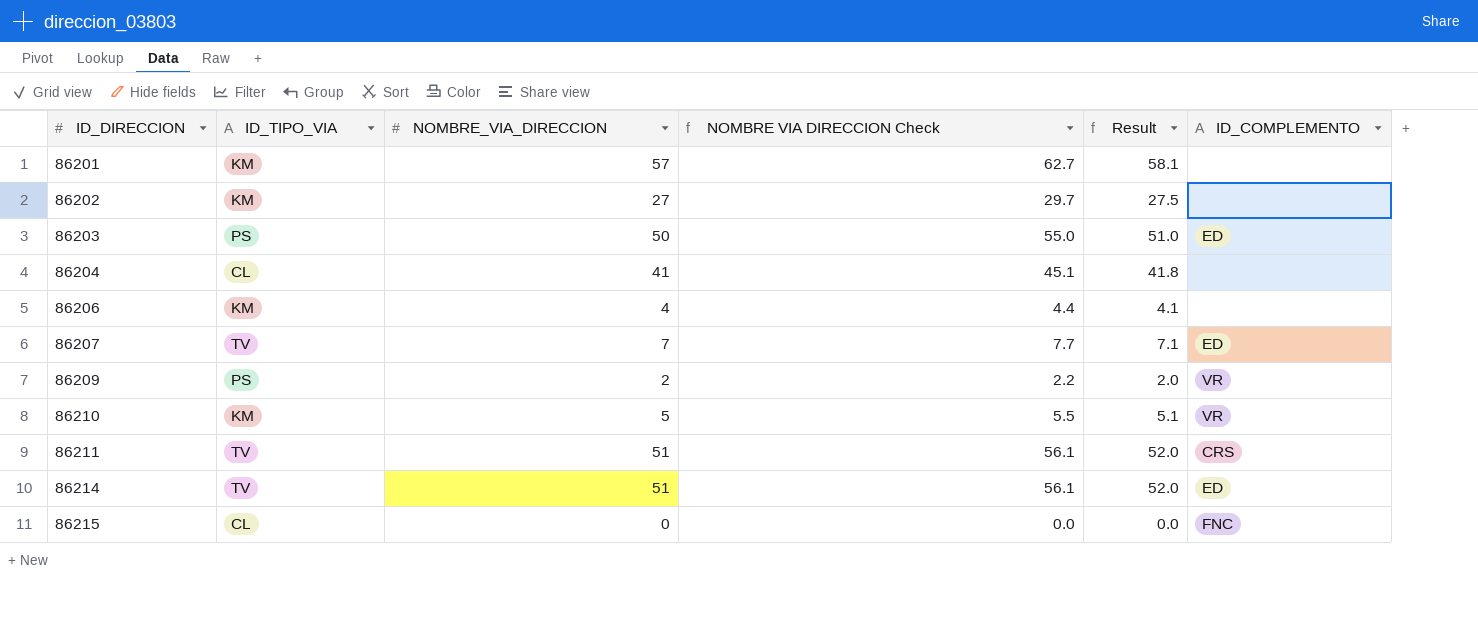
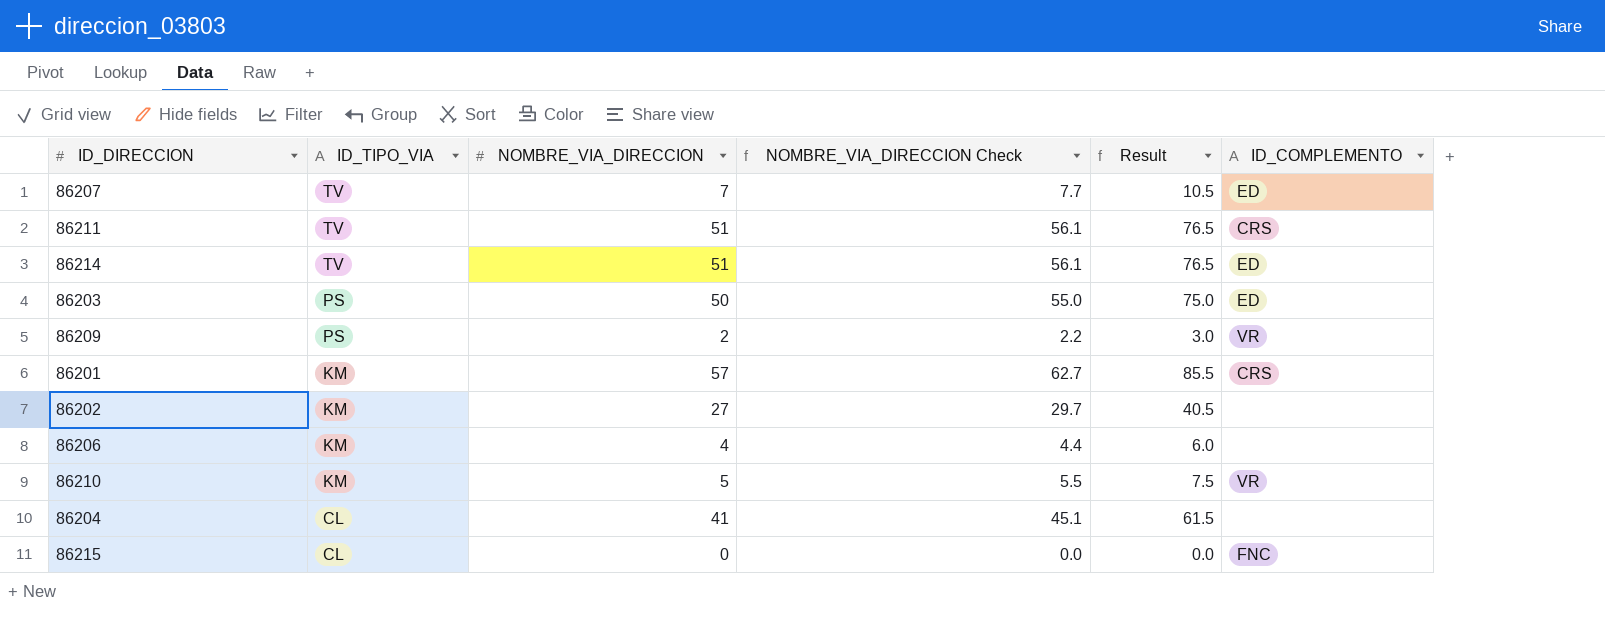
row order: ID_DIRECCION ascending -> ID_TIPO_VIA descending
column name: NOMBRE VIA DIRECCION Check -> NOMBRE_VIA_DIRECCION Check
column Result | formula: [NOMBRE_VIA_DIRECCION] * 1.02 -> [NOMBRE_VIA_DIRECCION] * 1.5
86201 | ID_COMPLEMENTO: none -> CRS

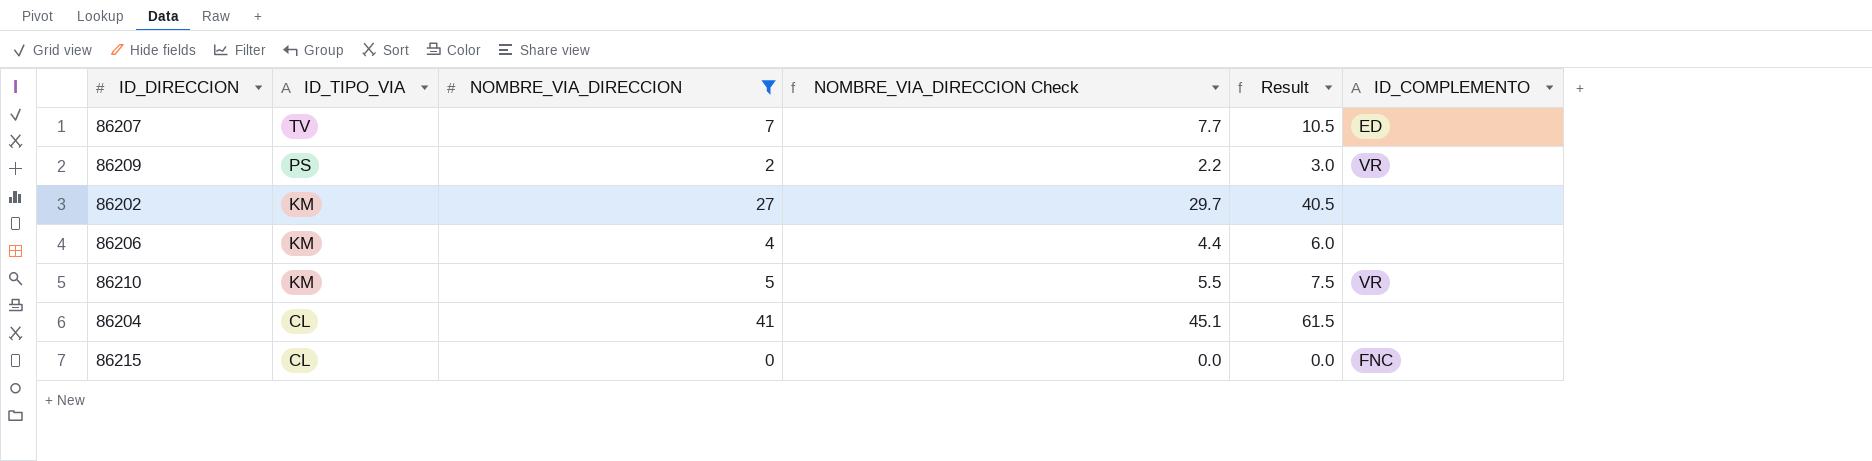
filter: none -> NOMBRE_VIA_DIRECCION <= 41

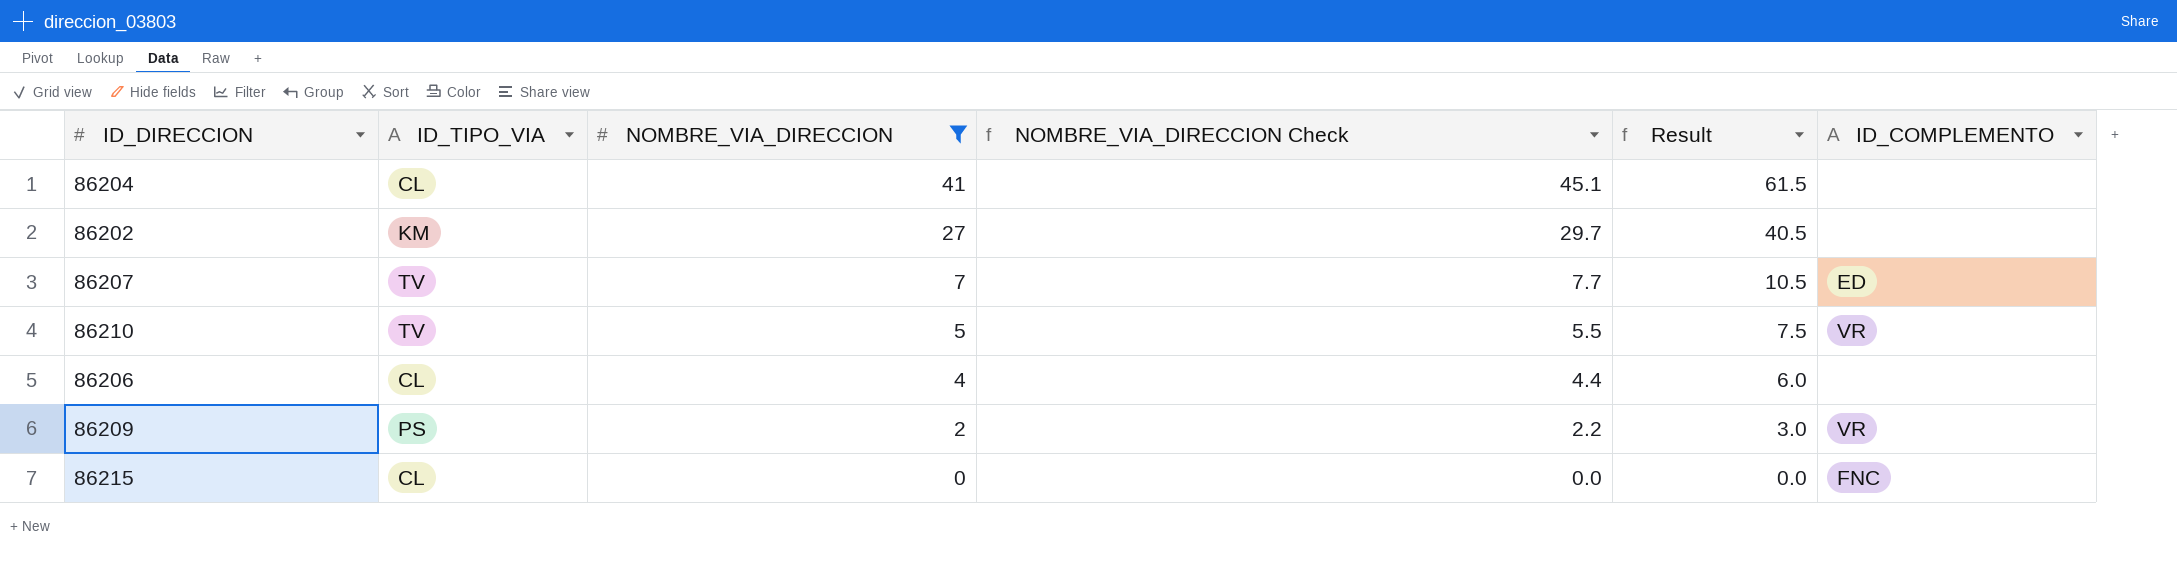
row order: ID_TIPO_VIA descending -> NOMBRE_VIA_DIRECCION descending
86210 | ID_TIPO_VIA: KM -> TV
86206 | ID_TIPO_VIA: KM -> CL

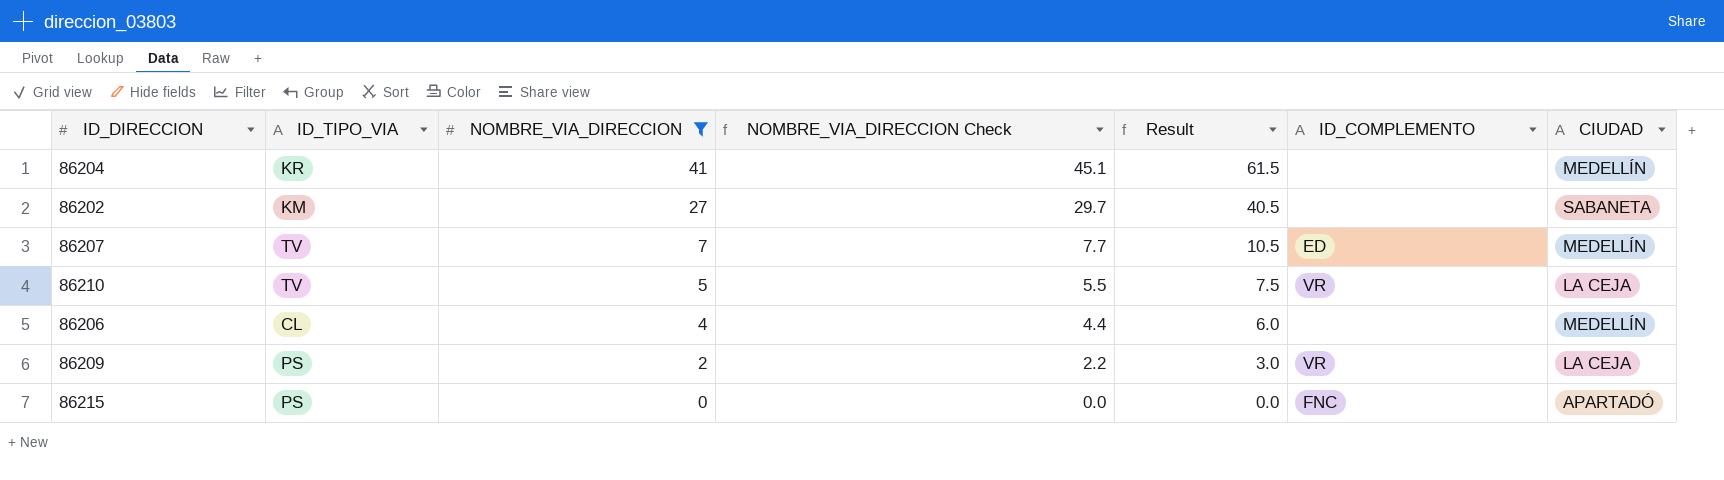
column CIUDAD | position: none -> 7
86204 | ID_TIPO_VIA: CL -> KR
86215 | ID_TIPO_VIA: CL -> PS

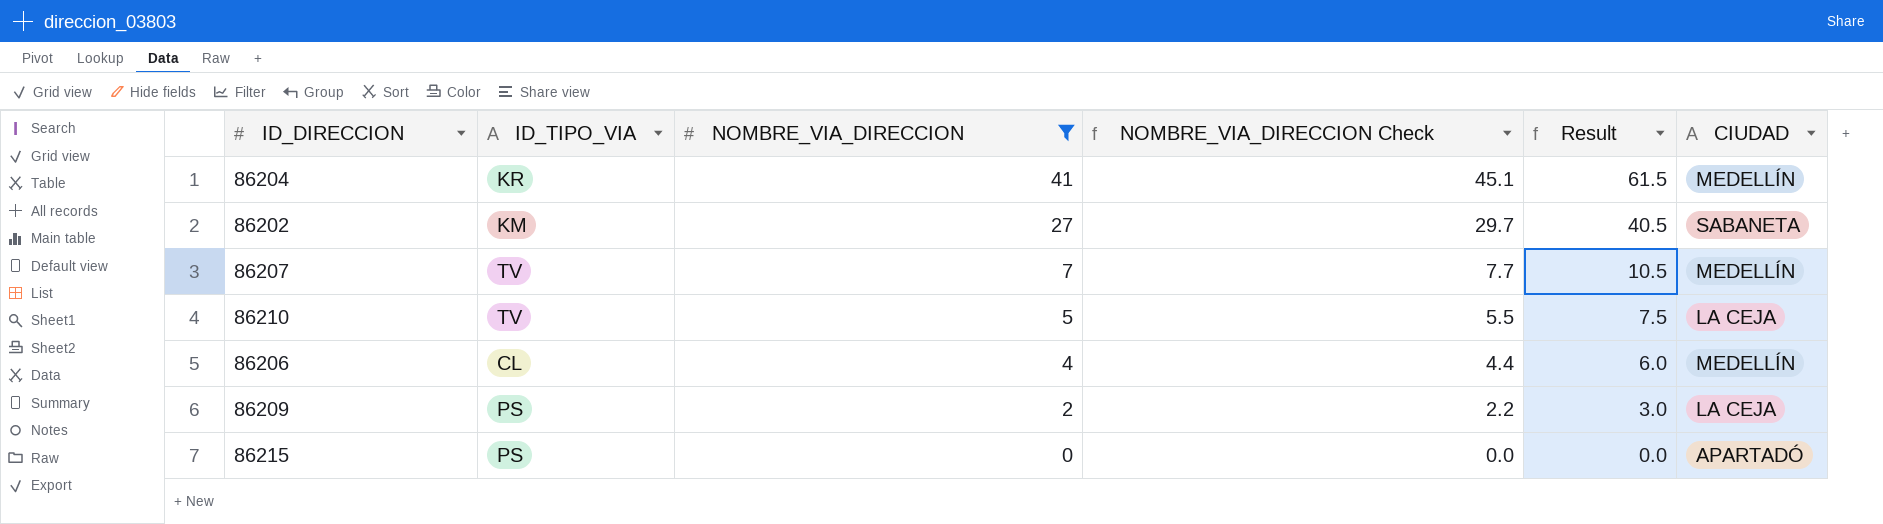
column ID_COMPLEMENTO | position: 6 -> none

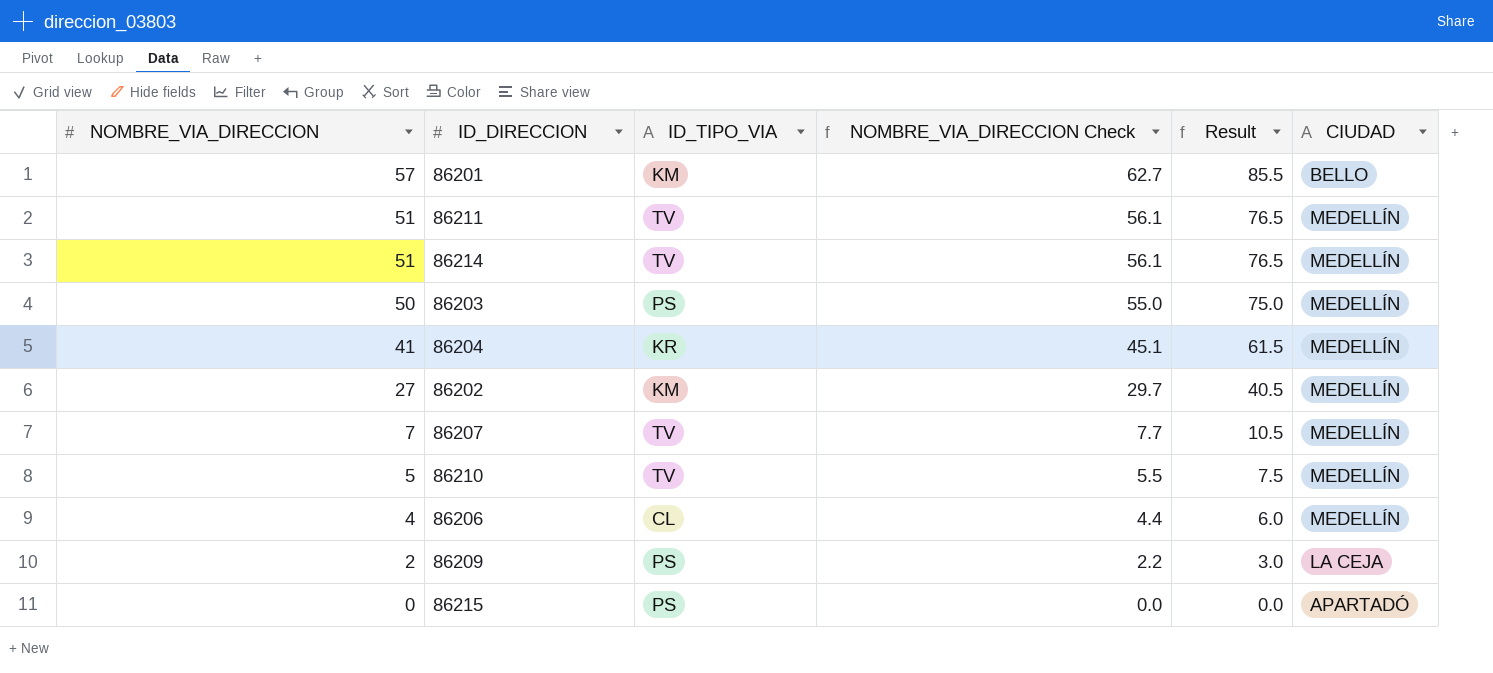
filter: NOMBRE_VIA_DIRECCION <= 41 -> none
column NOMBRE_VIA_DIRECCION | position: 3 -> 1
86202 | CIUDAD: SABANETA -> MEDELLÍN
86210 | CIUDAD: LA CEJA -> MEDELLÍN

